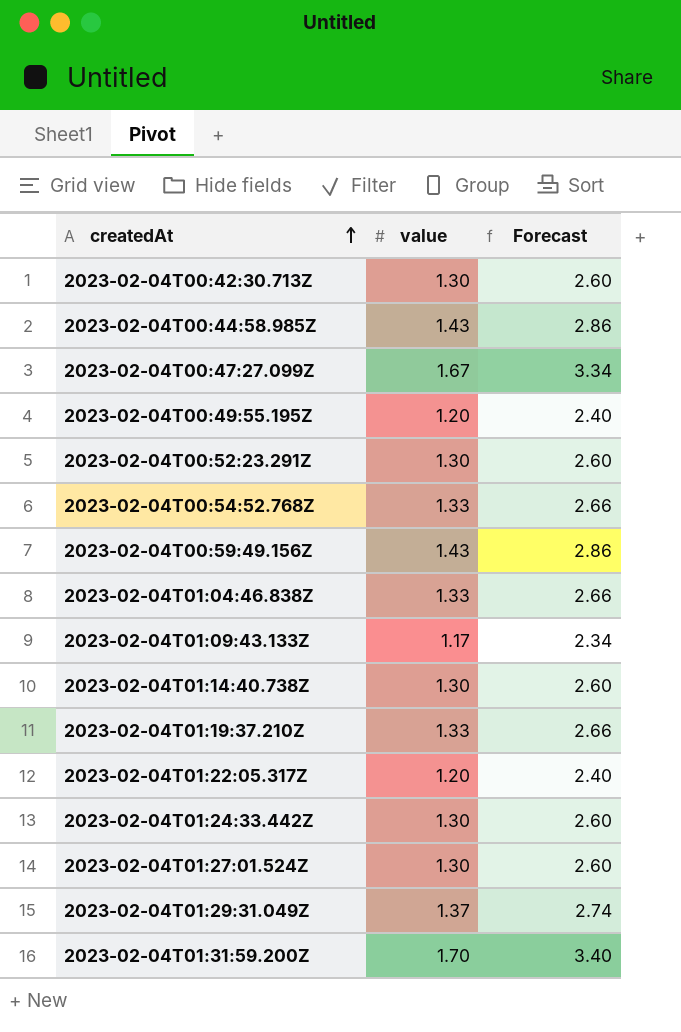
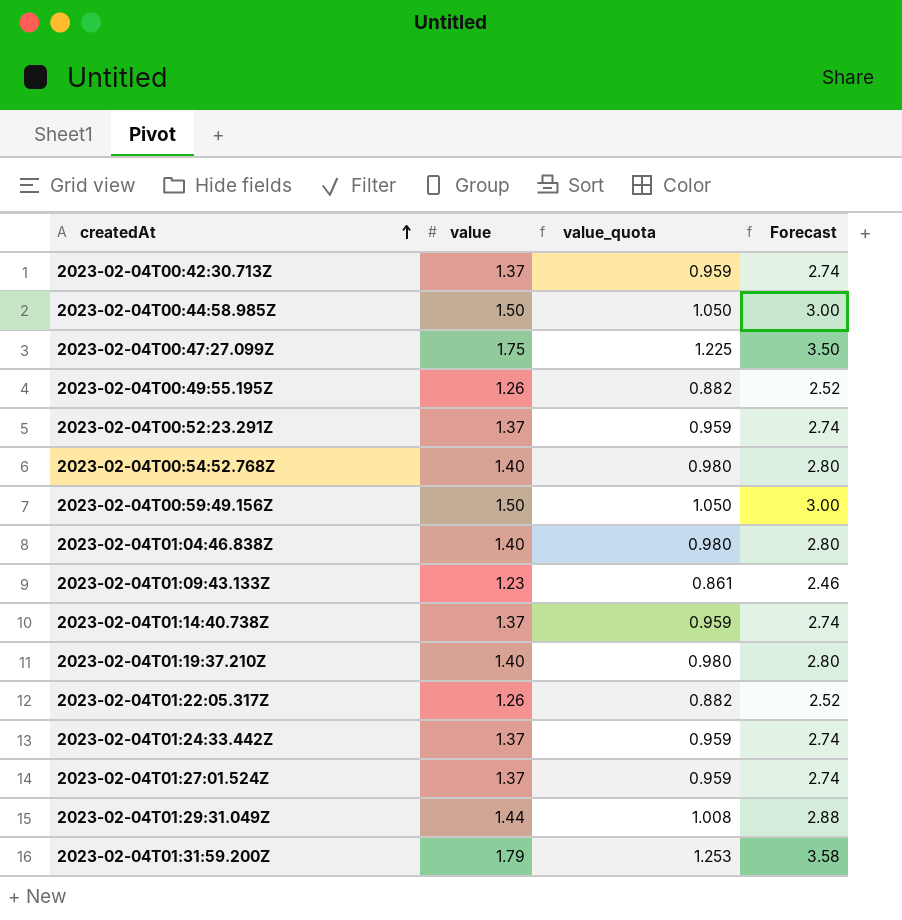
column value_quota | formula: none -> [value] * 0.7
2023-02-04T00:42:30.713Z | value: 1.30 -> 1.37
2023-02-04T00:42:30.713Z | Forecast: 2.60 -> 2.74
2023-02-04T00:44:58.985Z | value: 1.43 -> 1.50
2023-02-04T00:44:58.985Z | Forecast: 2.86 -> 3.00
2023-02-04T00:47:27.099Z | value: 1.67 -> 1.75
2023-02-04T00:47:27.099Z | Forecast: 3.34 -> 3.50
2023-02-04T00:49:55.195Z | value: 1.20 -> 1.26
2023-02-04T00:49:55.195Z | Forecast: 2.40 -> 2.52
2023-02-04T00:52:23.291Z | value: 1.30 -> 1.37
2023-02-04T00:52:23.291Z | Forecast: 2.60 -> 2.74
2023-02-04T00:54:52.768Z | value: 1.33 -> 1.40
2023-02-04T00:54:52.768Z | Forecast: 2.66 -> 2.80
2023-02-04T00:59:49.156Z | value: 1.43 -> 1.50
2023-02-04T00:59:49.156Z | Forecast: 2.86 -> 3.00
2023-02-04T01:04:46.838Z | value: 1.33 -> 1.40
2023-02-04T01:04:46.838Z | Forecast: 2.66 -> 2.80
2023-02-04T01:09:43.133Z | value: 1.17 -> 1.23
2023-02-04T01:09:43.133Z | Forecast: 2.34 -> 2.46
2023-02-04T01:14:40.738Z | value: 1.30 -> 1.37
2023-02-04T01:14:40.738Z | Forecast: 2.60 -> 2.74
2023-02-04T01:19:37.210Z | value: 1.33 -> 1.40
2023-02-04T01:19:37.210Z | Forecast: 2.66 -> 2.80
2023-02-04T01:22:05.317Z | value: 1.20 -> 1.26
2023-02-04T01:22:05.317Z | Forecast: 2.40 -> 2.52
2023-02-04T01:24:33.442Z | value: 1.30 -> 1.37
2023-02-04T01:24:33.442Z | Forecast: 2.60 -> 2.74
2023-02-04T01:27:01.524Z | value: 1.30 -> 1.37
2023-02-04T01:27:01.524Z | Forecast: 2.60 -> 2.74
2023-02-04T01:29:31.049Z | value: 1.37 -> 1.44
2023-02-04T01:29:31.049Z | Forecast: 2.74 -> 2.88
2023-02-04T01:31:59.200Z | value: 1.70 -> 1.79
2023-02-04T01:31:59.200Z | Forecast: 3.40 -> 3.58

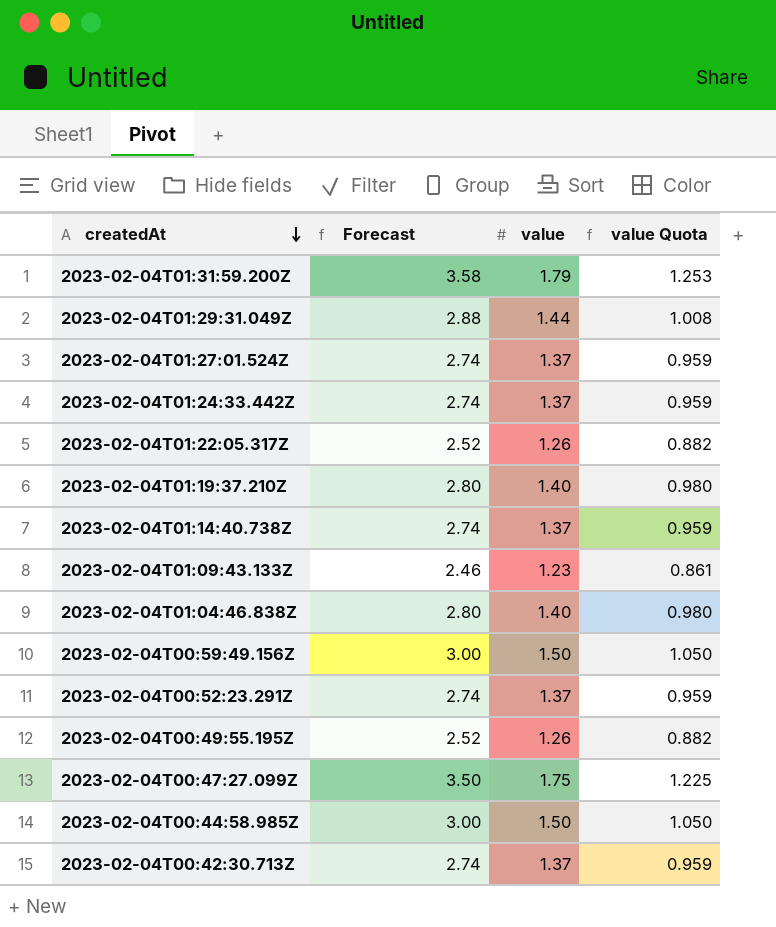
row order: createdAt ascending -> createdAt descending
column Forecast | position: 4 -> 2
column name: value_quota -> value Quota
row 2023-02-04T00:54:52.768Z: 1.40 | 0.980 | 2.80 -> none

